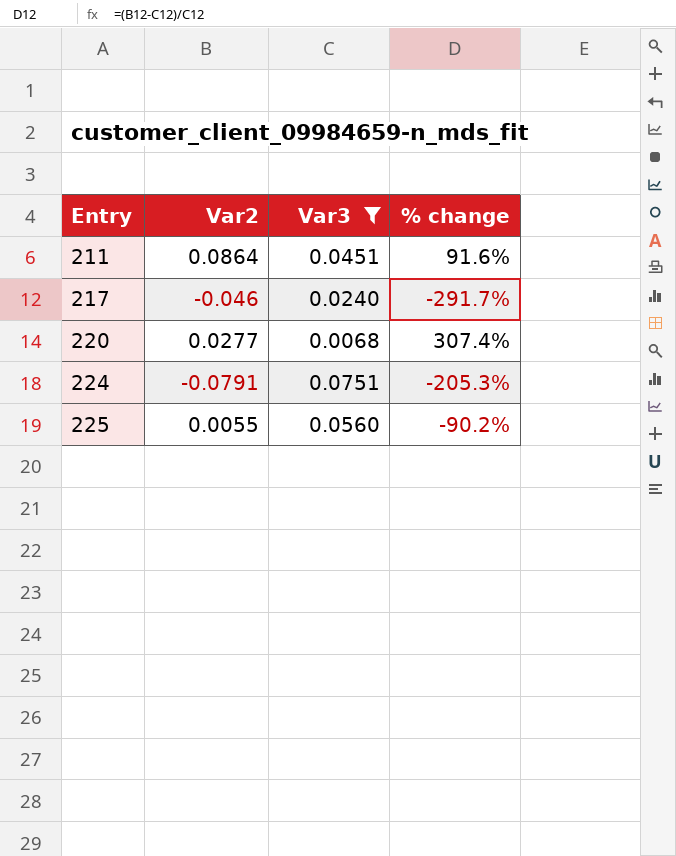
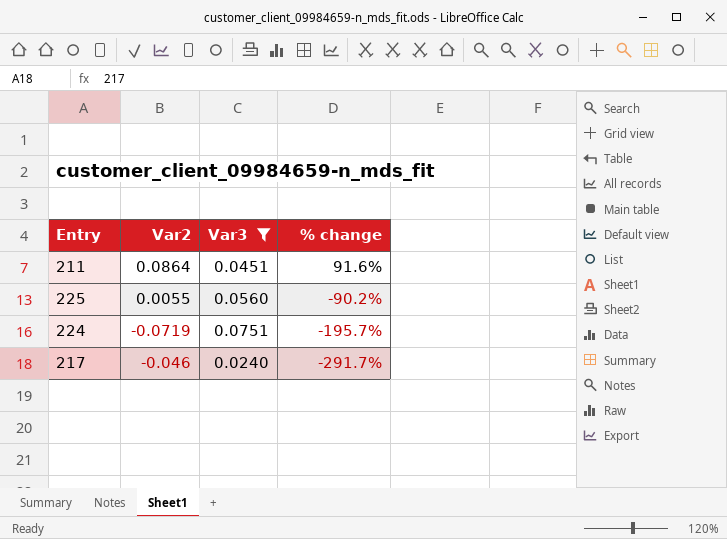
row order: Entry ascending -> % change descending
row 220: 0.0277 | 0.0068 | 307.4% -> none
224 | Var2: -0.0791 -> -0.0719
224 | % change: -205.3% -> -195.7%

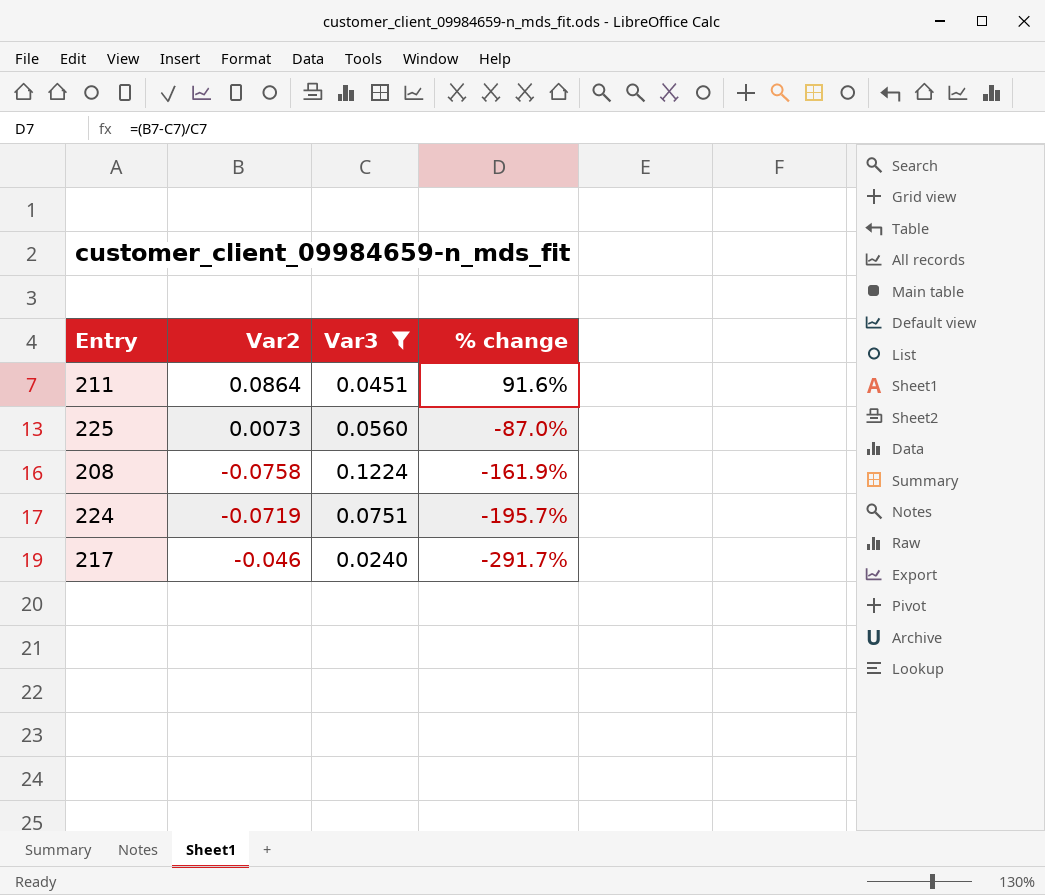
225 | Var2: 0.0055 -> 0.0073
225 | % change: -90.2% -> -87.0%
row 208: none -> -0.0758 | 0.1224 | -161.9%

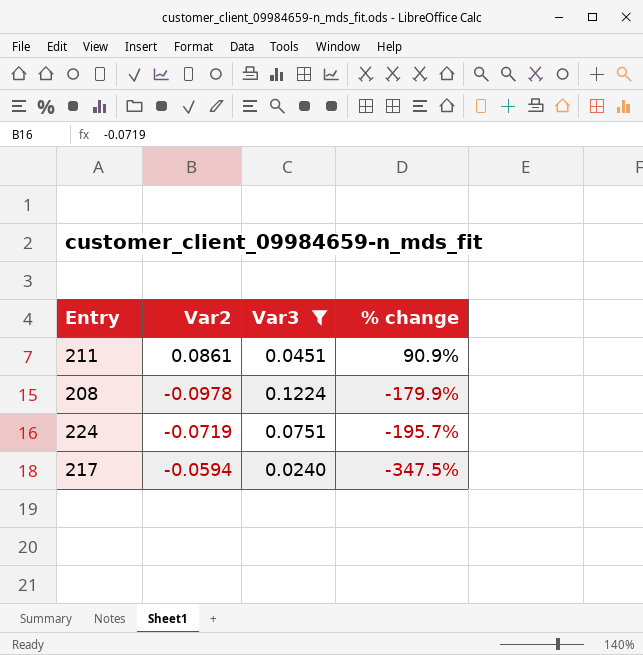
row 225: 0.0073 | 0.0560 | -87.0% -> none
211 | Var2: 0.0864 -> 0.0861
211 | % change: 91.6% -> 90.9%
208 | Var2: -0.0758 -> -0.0978
208 | % change: -161.9% -> -179.9%
217 | Var2: -0.046 -> -0.0594
217 | % change: -291.7% -> -347.5%

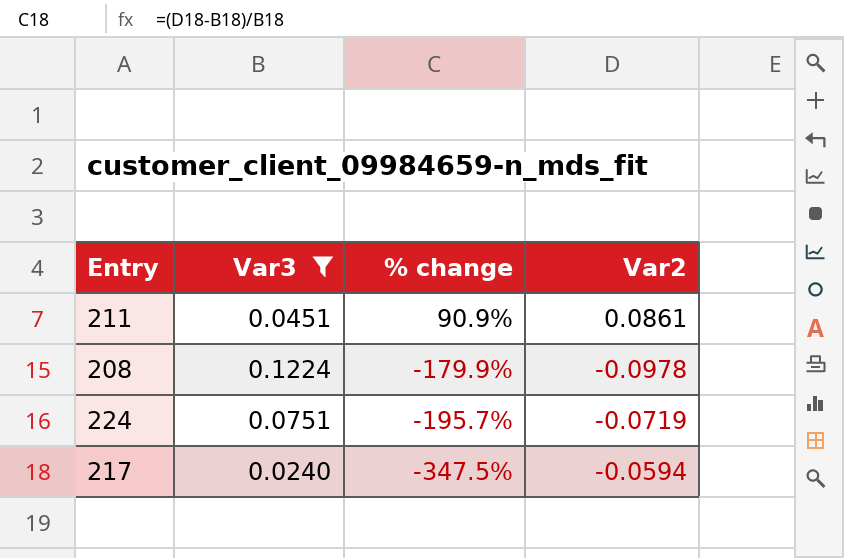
column Var2 | position: 2 -> 4

